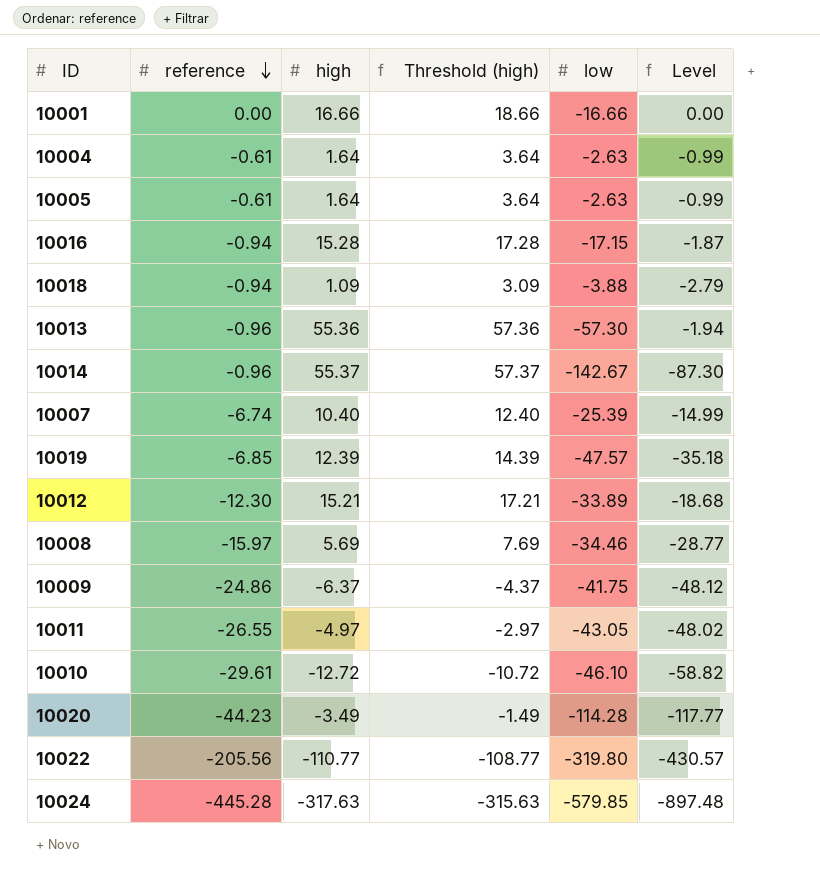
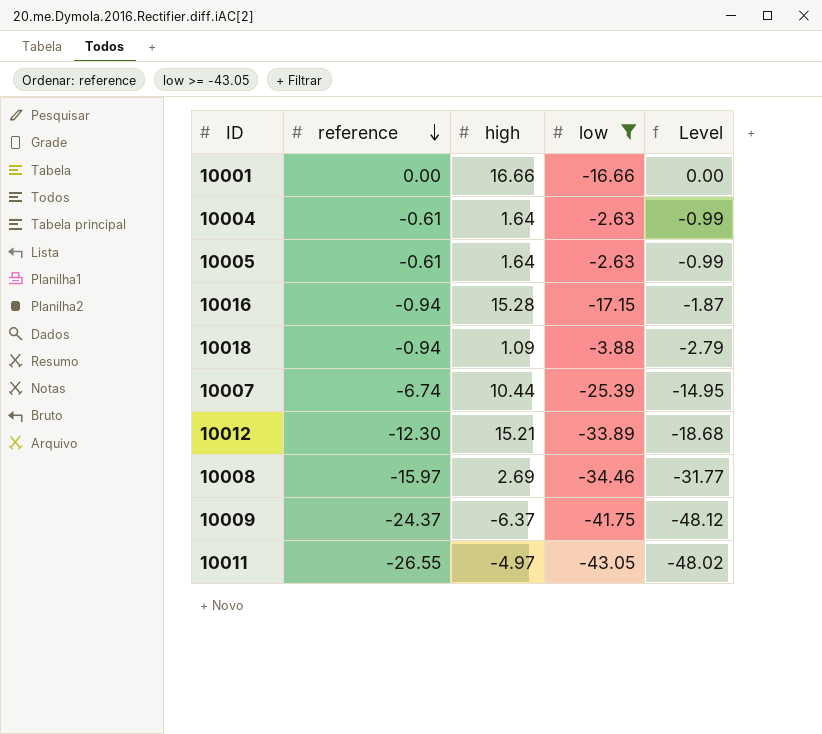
filter: none -> low >= -43.05
column Threshold (high) | formula: [high] + 2 -> none
10007 | high: 10.40 -> 10.44
10007 | Level: -14.99 -> -14.95
10008 | high: 5.69 -> 2.69
10008 | Level: -28.77 -> -31.77
10009 | reference: -24.86 -> -24.37

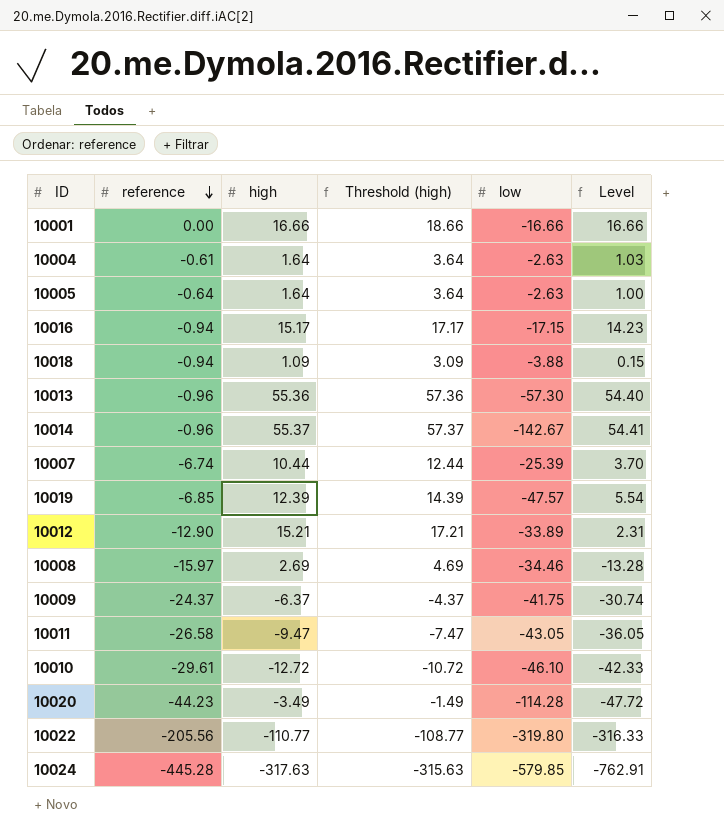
filter: low >= -43.05 -> none
column Threshold (high) | formula: none -> [high] + 2
column Level | formula: [high] + [low] -> [reference] + [high]
10005 | reference: -0.61 -> -0.64
10016 | high: 15.28 -> 15.17
10012 | reference: -12.30 -> -12.90
10011 | reference: -26.55 -> -26.58
10011 | high: -4.97 -> -9.47

